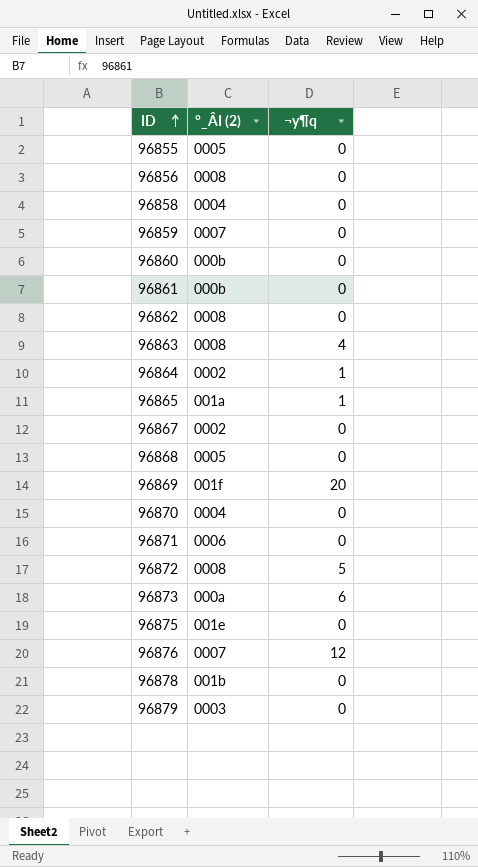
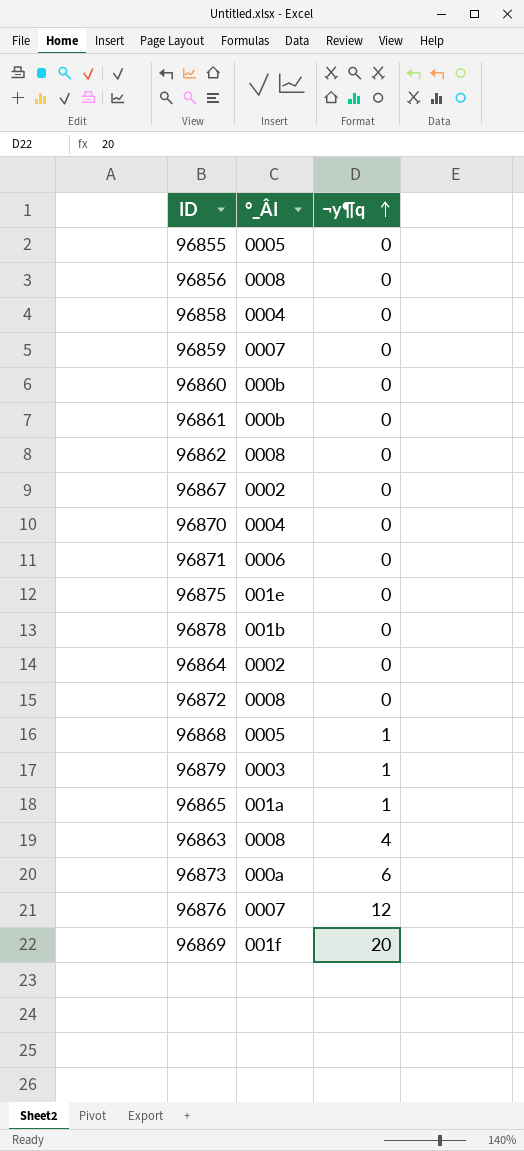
row order: ID ascending -> ¬y¶q ascending
column name: °_ÂI (2) -> °_ÂI
96864 | ¬y¶q: 1 -> 0
96872 | ¬y¶q: 5 -> 0
96868 | ¬y¶q: 0 -> 1
96879 | ¬y¶q: 0 -> 1

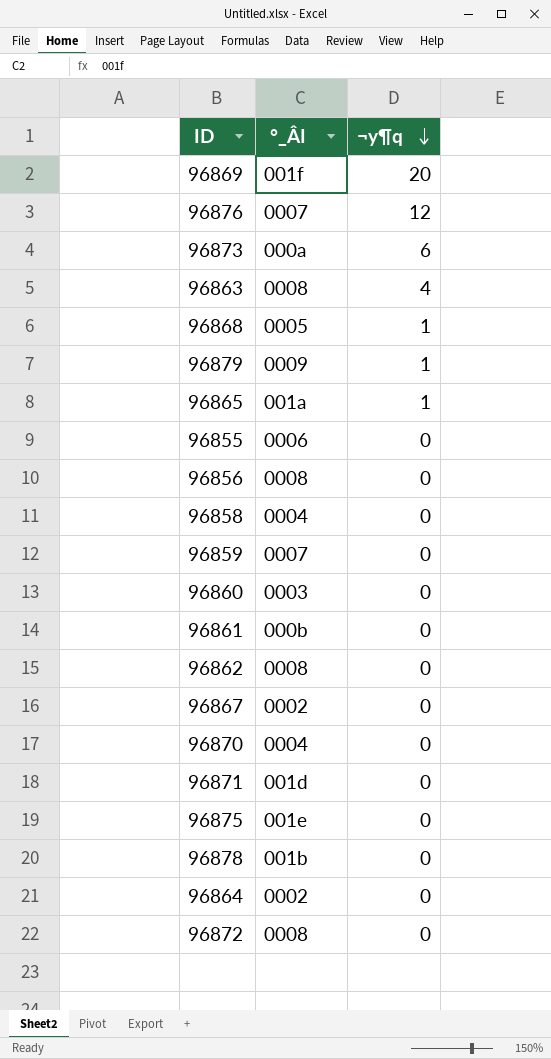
row order: ¬y¶q ascending -> ¬y¶q descending
96879 | °_ÂI: 0003 -> 0009
96855 | °_ÂI: 0005 -> 0006
96860 | °_ÂI: 000b -> 0003
96871 | °_ÂI: 0006 -> 001d

